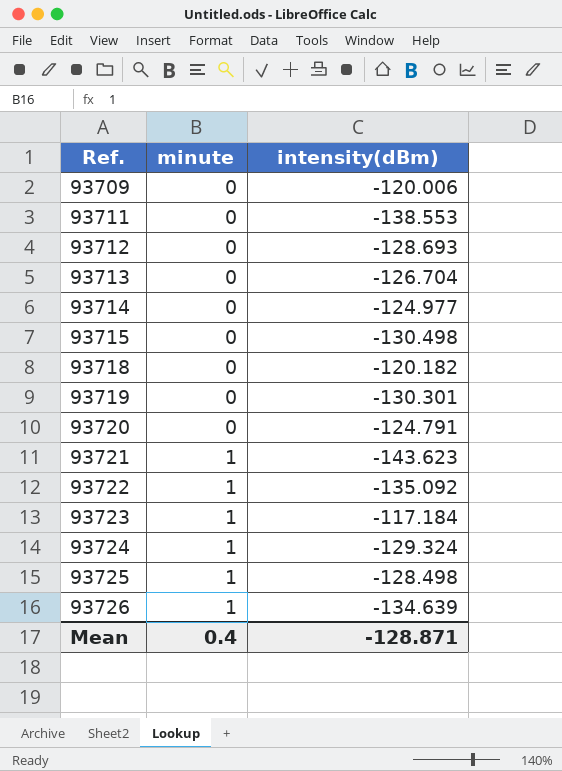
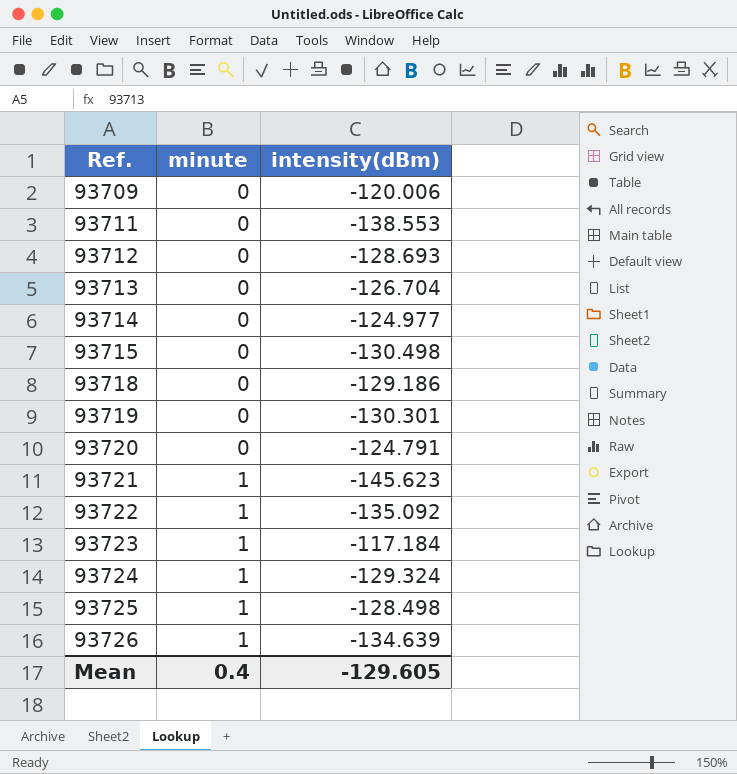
93718 | intensity(dBm): -120.182 -> -129.186
93721 | intensity(dBm): -143.623 -> -145.623
Mean | intensity(dBm): -128.871 -> -129.605

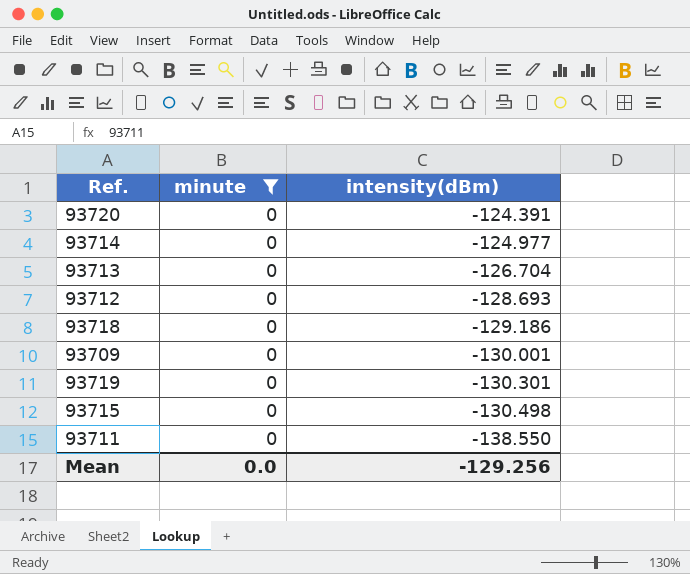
filter: none -> minute = 0
row order: Ref. ascending -> intensity(dBm) descending
93720 | intensity(dBm): -124.791 -> -124.391
93709 | intensity(dBm): -120.006 -> -130.001
93711 | intensity(dBm): -138.553 -> -138.550
Mean | minute: 0.4 -> 0.0
Mean | intensity(dBm): -129.605 -> -129.256

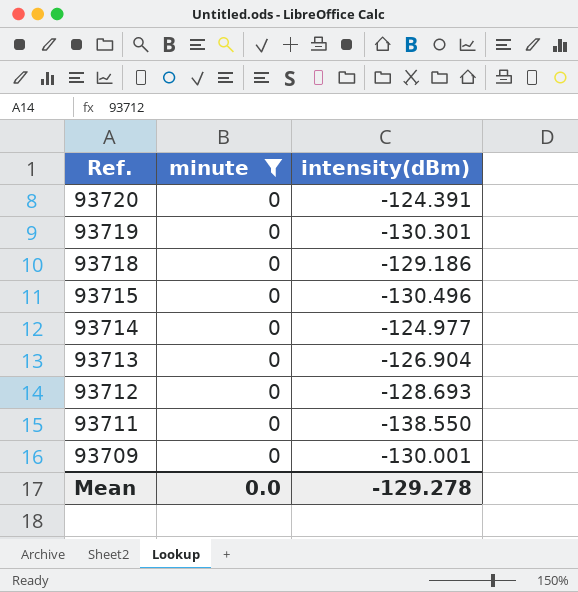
row order: intensity(dBm) descending -> Ref. descending
93715 | intensity(dBm): -130.498 -> -130.496
93713 | intensity(dBm): -126.704 -> -126.904
Mean | intensity(dBm): -129.256 -> -129.278

